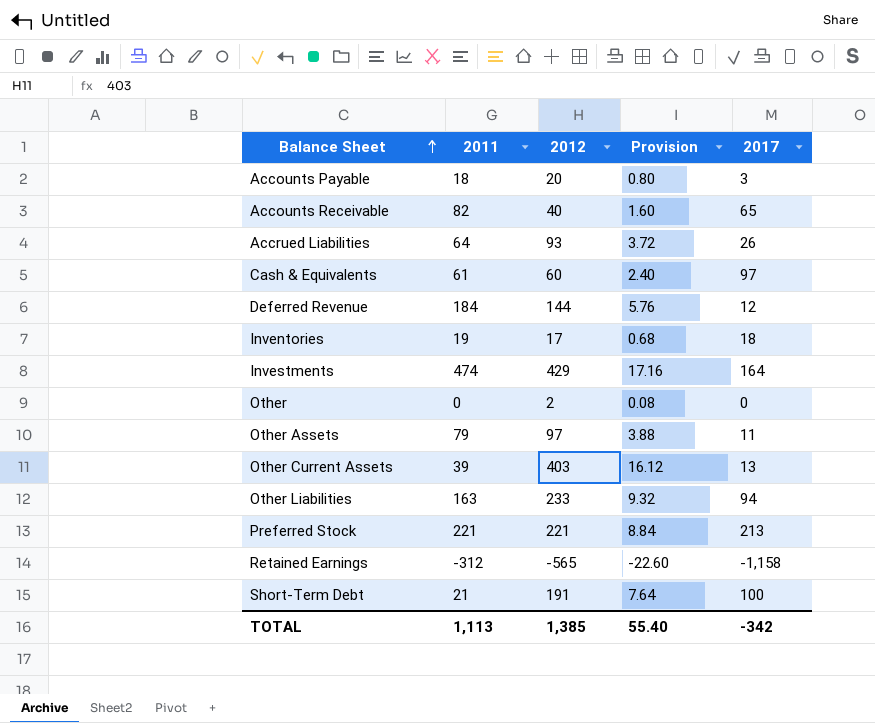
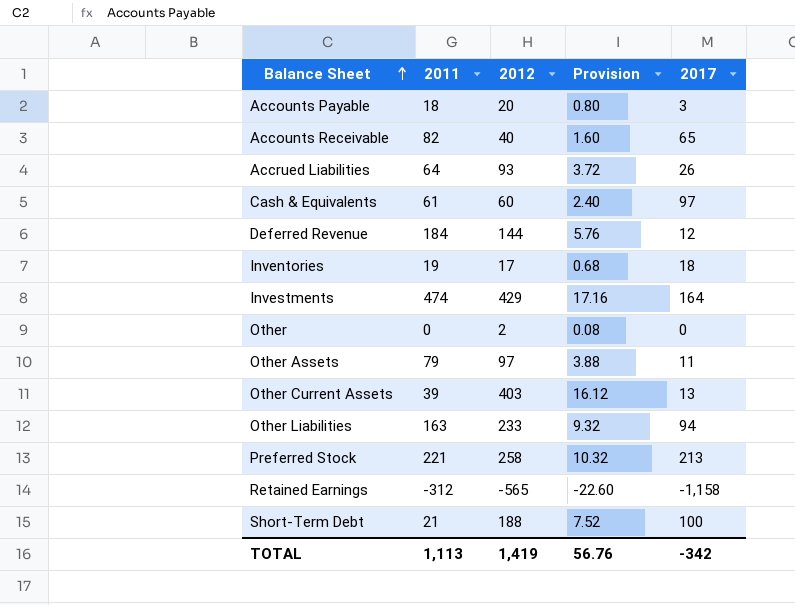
Preferred Stock | 2012: 221 -> 258
Preferred Stock | Provision: 8.84 -> 10.32
Short-Term Debt | 2012: 191 -> 188
Short-Term Debt | Provision: 7.64 -> 7.52
TOTAL | 2012: 1,385 -> 1,419
TOTAL | Provision: 55.40 -> 56.76

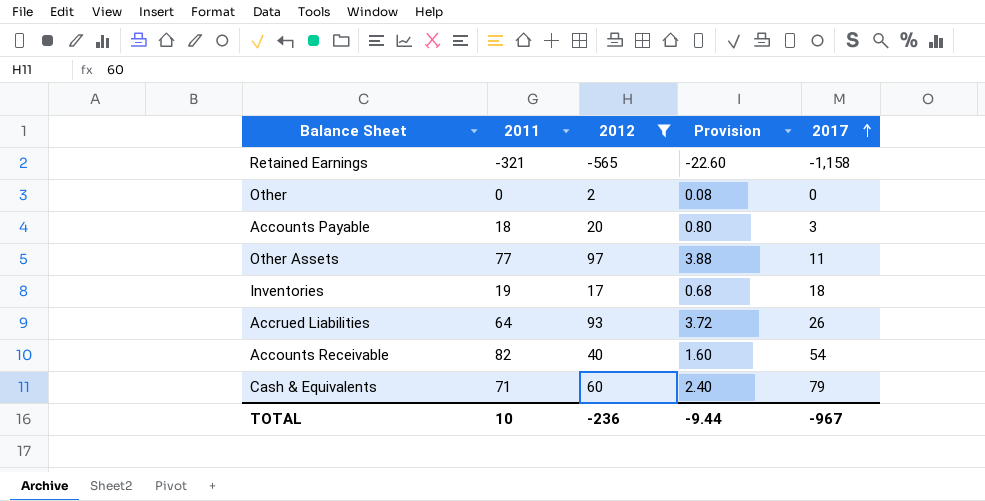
filter: none -> 2012 <= 97
row order: Balance Sheet ascending -> 2017 ascending
Retained Earnings | 2011: -312 -> -321
Other Assets | 2011: 79 -> 77
Accounts Receivable | 2017: 65 -> 54
Cash & Equivalents | 2011: 61 -> 71
Cash & Equivalents | 2017: 97 -> 79
TOTAL | 2011: 1,113 -> 10
TOTAL | 2012: 1,419 -> -236
TOTAL | Provision: 56.76 -> -9.44
TOTAL | 2017: -342 -> -967

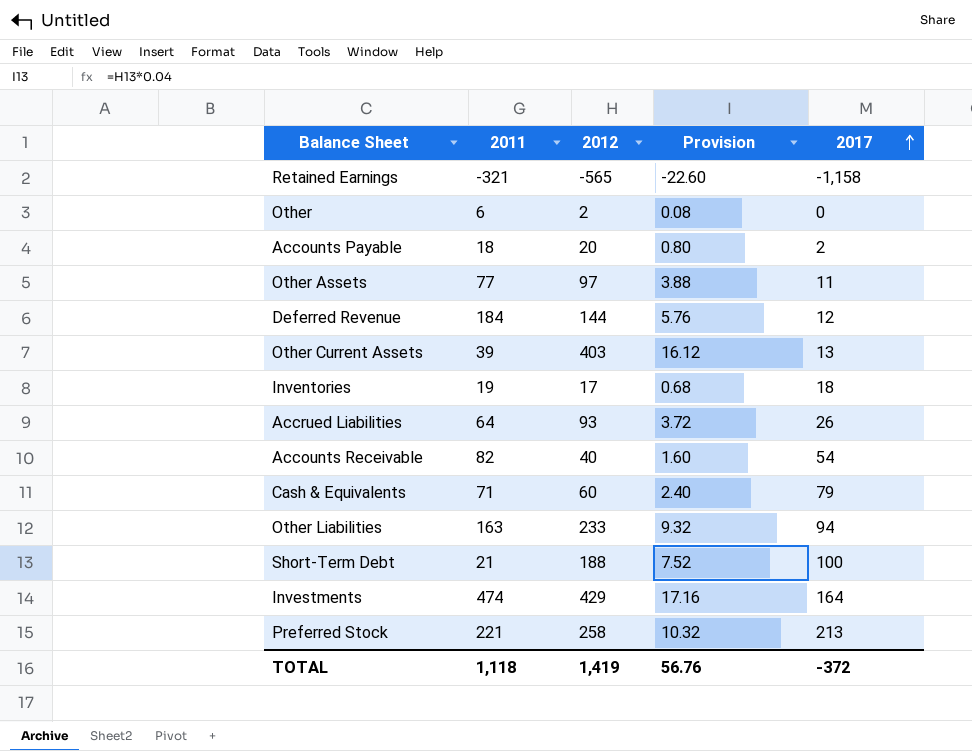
filter: 2012 <= 97 -> none
Other | 2011: 0 -> 6
Accounts Payable | 2017: 3 -> 2
TOTAL | 2011: 10 -> 1,118
TOTAL | 2012: -236 -> 1,419
TOTAL | Provision: -9.44 -> 56.76
TOTAL | 2017: -967 -> -372

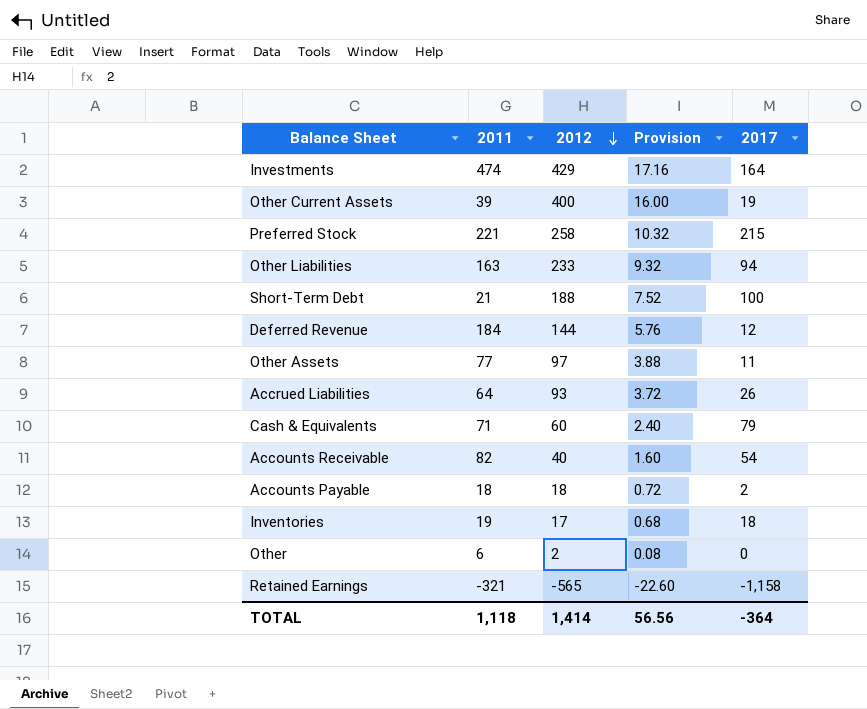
row order: 2017 ascending -> 2012 descending
Other Current Assets | 2012: 403 -> 400
Other Current Assets | Provision: 16.12 -> 16.00
Other Current Assets | 2017: 13 -> 19
Preferred Stock | 2017: 213 -> 215
Accounts Payable | 2012: 20 -> 18
Accounts Payable | Provision: 0.80 -> 0.72
TOTAL | 2012: 1,419 -> 1,414
TOTAL | Provision: 56.76 -> 56.56
TOTAL | 2017: -372 -> -364

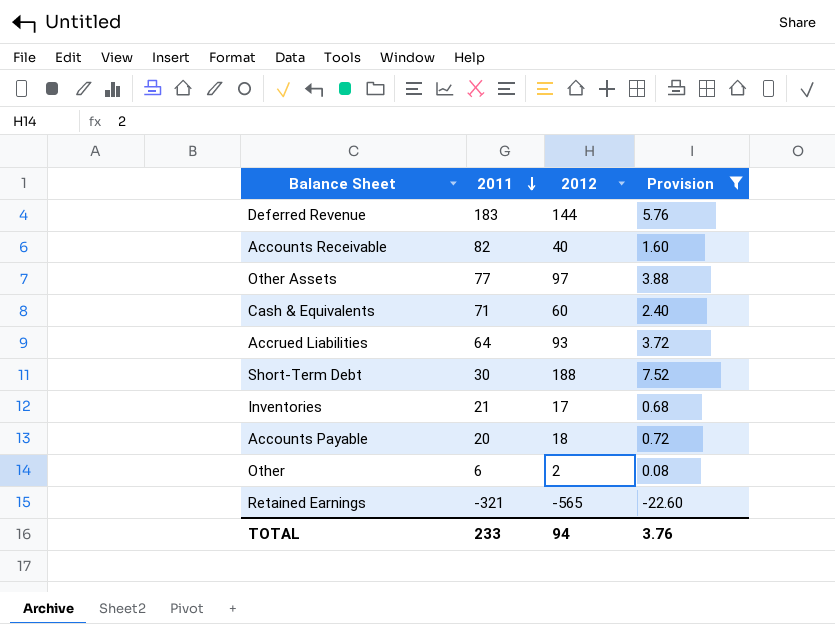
filter: none -> Provision <= 7.52
row order: 2012 descending -> 2011 descending
column 2017 | position: 5 -> none
Deferred Revenue | 2011: 184 -> 183
Short-Term Debt | 2011: 21 -> 30
Inventories | 2011: 19 -> 21
Accounts Payable | 2011: 18 -> 20
TOTAL | 2011: 1,118 -> 233
TOTAL | 2012: 1,414 -> 94
TOTAL | Provision: 56.56 -> 3.76

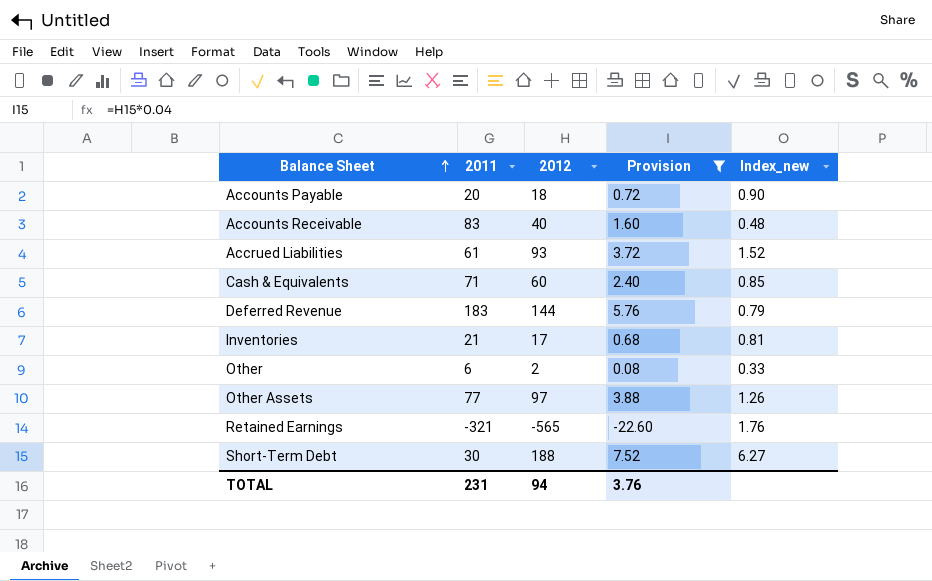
row order: 2011 descending -> Balance Sheet ascending
column Index_new | formula: none -> [2012] / [2011]
Accounts Receivable | 2011: 82 -> 83
Accrued Liabilities | 2011: 64 -> 61
TOTAL | 2011: 233 -> 231

